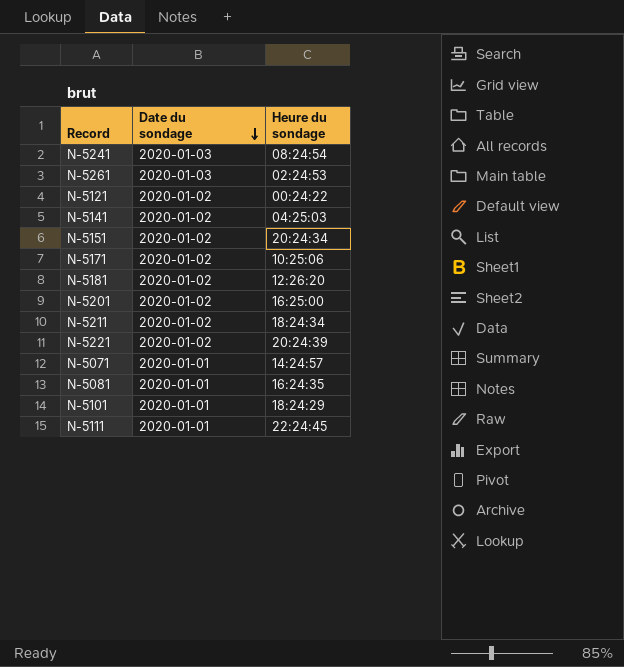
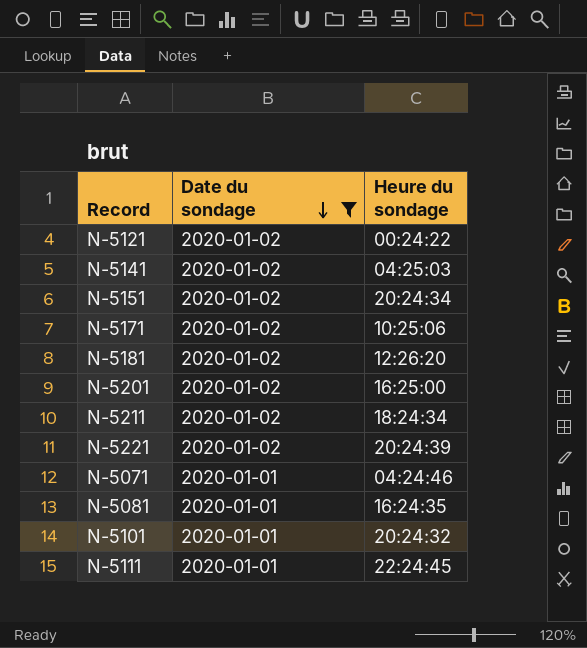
filter: none -> Date du sondage != 2020-01-03
N-5071 | Heure du sondage: 14:24:57 -> 04:24:46
N-5101 | Heure du sondage: 18:24:29 -> 20:24:32

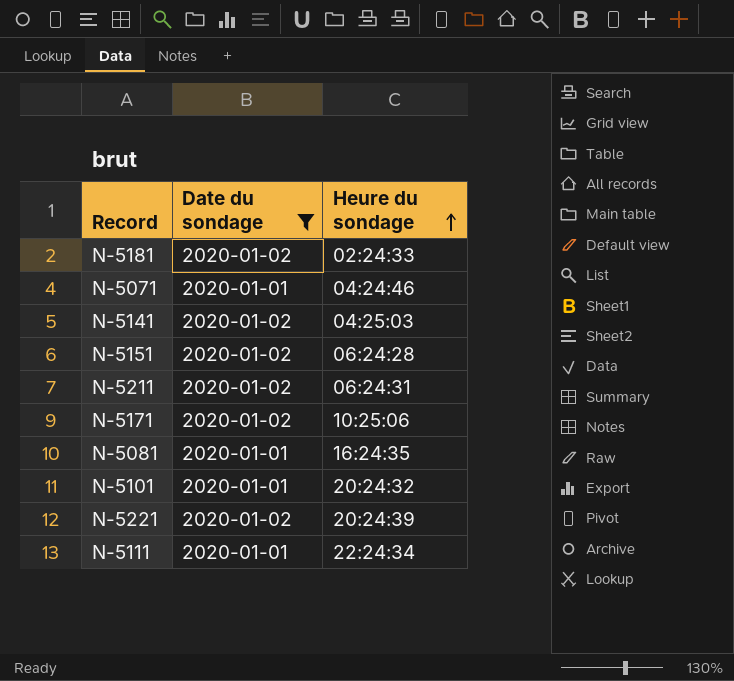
row order: Date du sondage descending -> Heure du sondage ascending
row N-5121: 2020-01-02 | 00:24:22 -> none
row N-5201: 2020-01-02 | 16:25:00 -> none
N-5181 | Heure du sondage: 12:26:20 -> 02:24:33
N-5151 | Heure du sondage: 20:24:34 -> 06:24:28
N-5211 | Heure du sondage: 18:24:34 -> 06:24:31
N-5111 | Heure du sondage: 22:24:45 -> 22:24:34

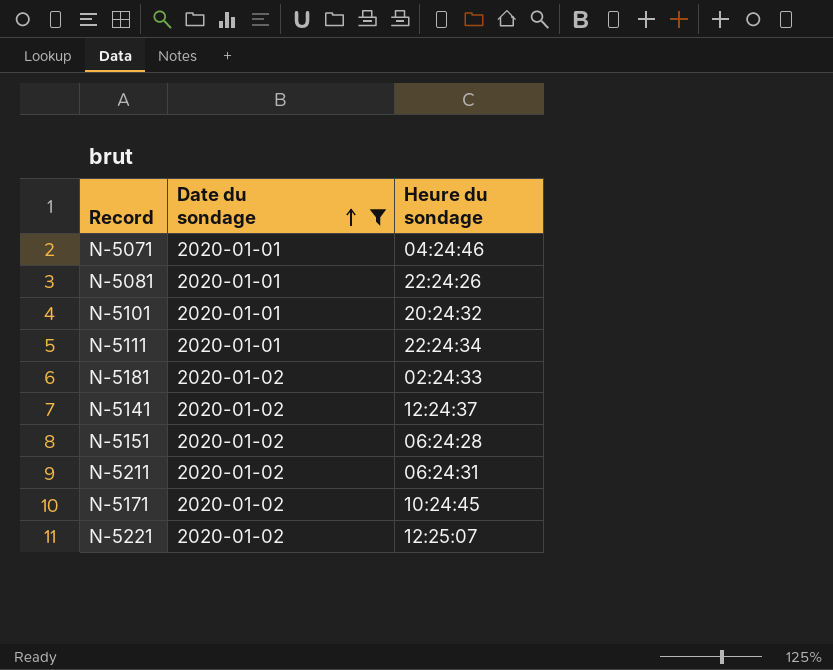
row order: Heure du sondage ascending -> Date du sondage ascending
N-5081 | Heure du sondage: 16:24:35 -> 22:24:26
N-5141 | Heure du sondage: 04:25:03 -> 12:24:37
N-5171 | Heure du sondage: 10:25:06 -> 10:24:45
N-5221 | Heure du sondage: 20:24:39 -> 12:25:07

